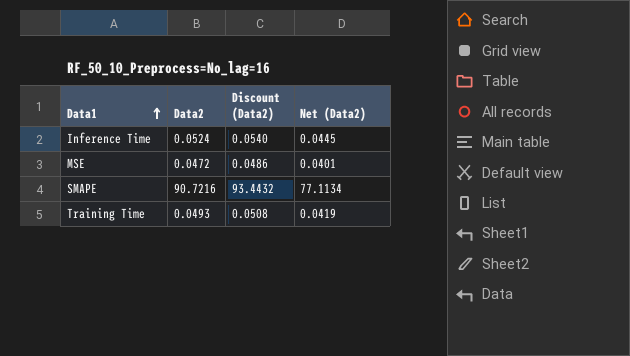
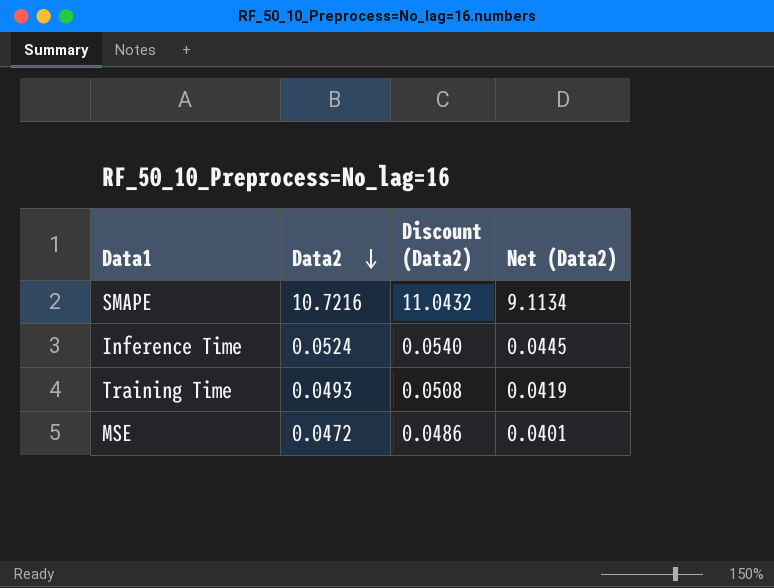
row order: Data1 ascending -> Data2 descending
SMAPE | Data2: 90.7216 -> 10.7216
SMAPE | Discount (Data2): 93.4432 -> 11.0432
SMAPE | Net (Data2): 77.1134 -> 9.1134

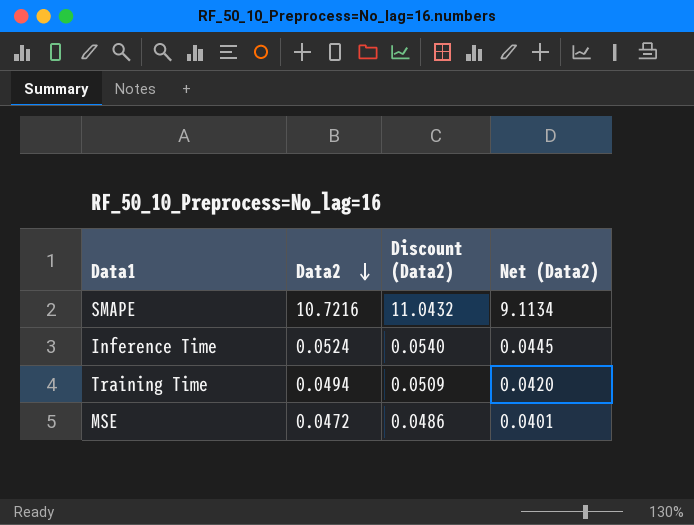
Training Time | Data2: 0.0493 -> 0.0494
Training Time | Discount (Data2): 0.0508 -> 0.0509
Training Time | Net (Data2): 0.0419 -> 0.0420

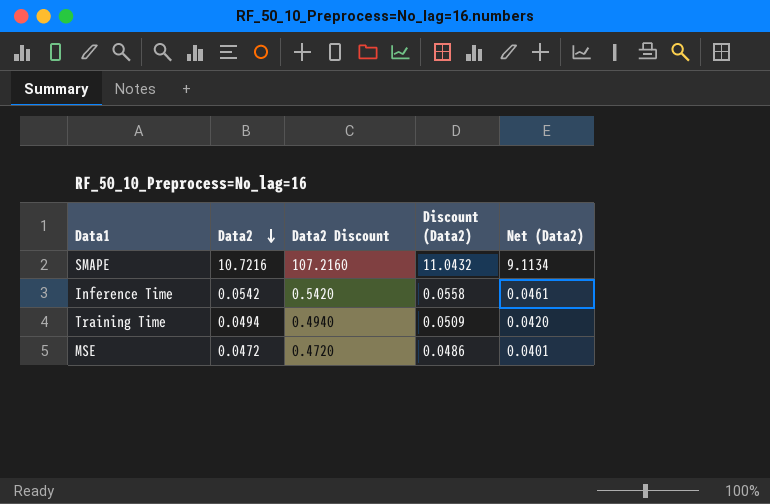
column Data2 Discount | formula: none -> [Data2] * 10
Inference Time | Data2: 0.0524 -> 0.0542
Inference Time | Discount (Data2): 0.0540 -> 0.0558
Inference Time | Net (Data2): 0.0445 -> 0.0461

